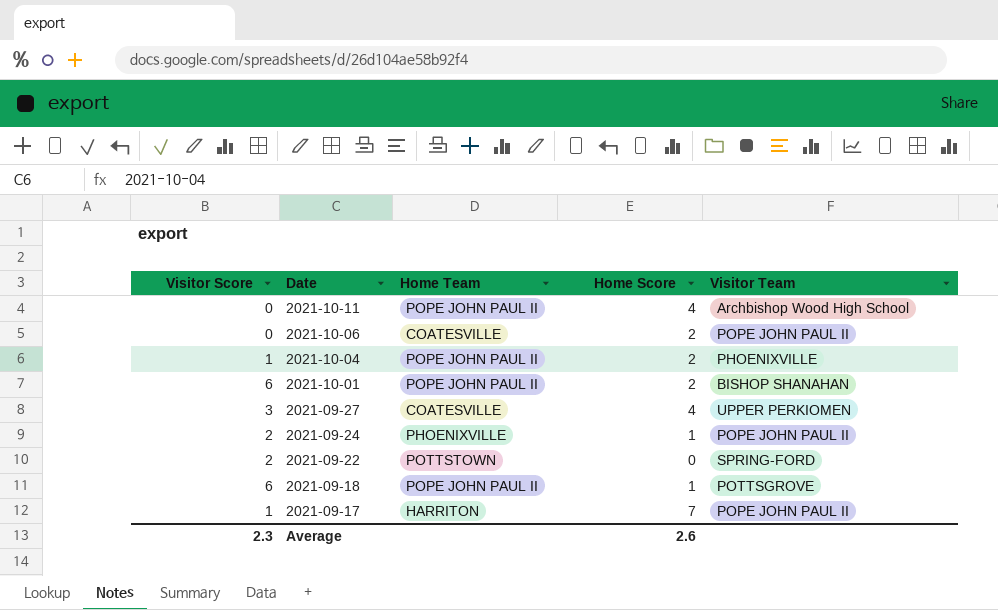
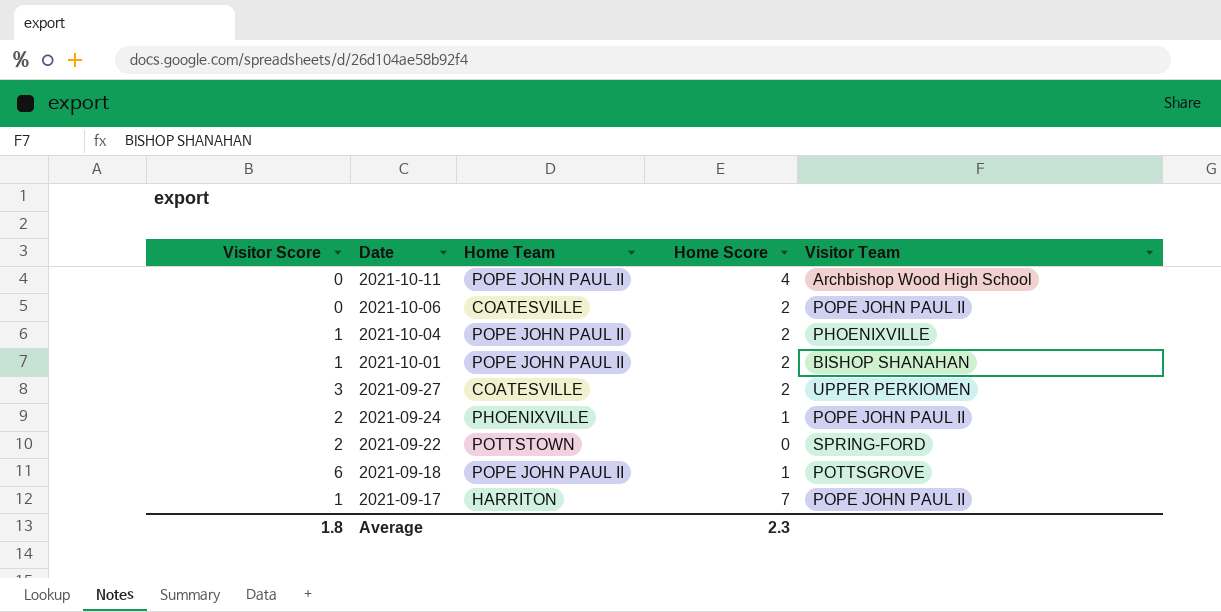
2021-10-01 | Visitor Score: 6 -> 1
2021-09-27 | Home Score: 4 -> 2
Average | Visitor Score: 2.3 -> 1.8
Average | Home Score: 2.6 -> 2.3

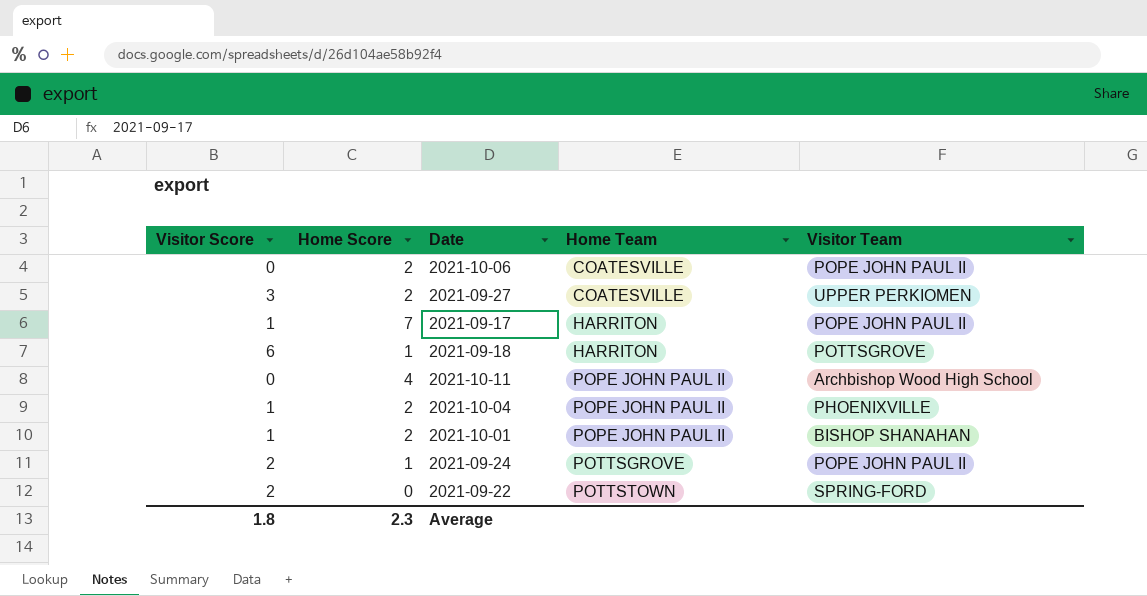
row order: Date descending -> Home Team ascending
column Home Score | position: 4 -> 2
2021-09-18 | Home Team: POPE JOHN PAUL II -> HARRITON
2021-09-24 | Home Team: PHOENIXVILLE -> POTTSGROVE

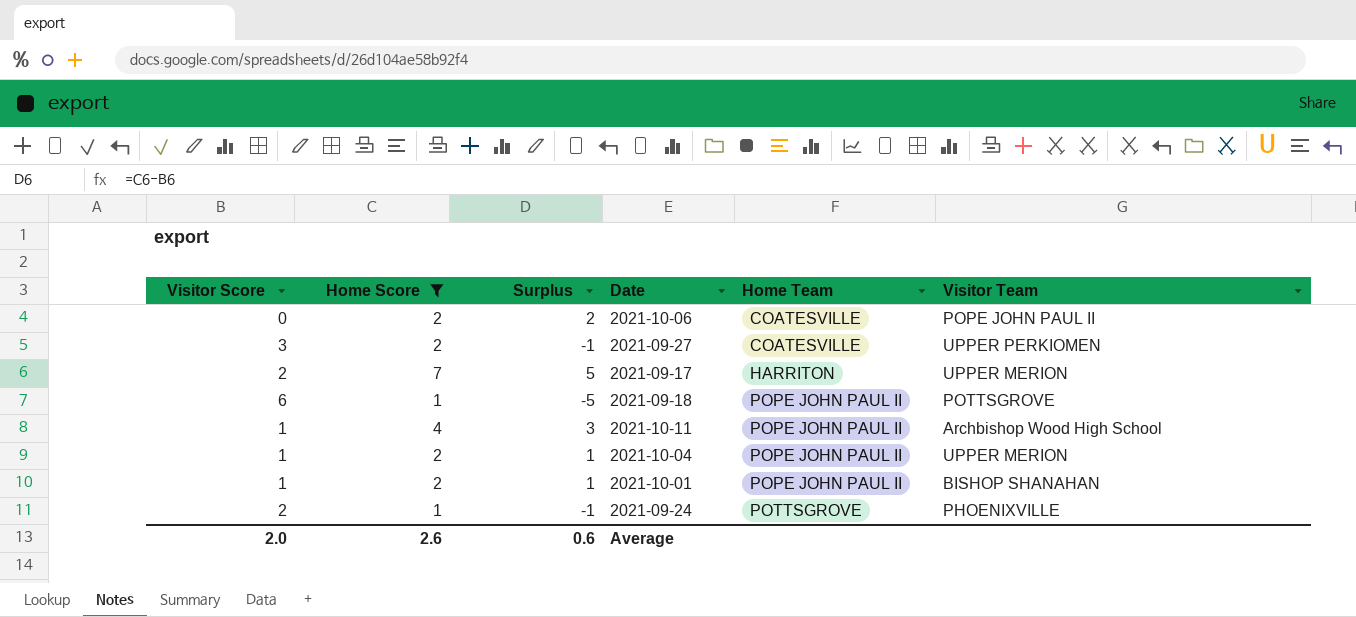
filter: none -> Home Score != 0
column Surplus | formula: none -> [Home Score] - [Visitor Score]
2021-09-17 | Visitor Score: 1 -> 2
2021-09-17 | Visitor Team: POPE JOHN PAUL II -> UPPER MERION
2021-09-18 | Home Team: HARRITON -> POPE JOHN PAUL II
2021-10-11 | Visitor Score: 0 -> 1
2021-10-04 | Visitor Team: PHOENIXVILLE -> UPPER MERION
2021-09-24 | Visitor Team: POPE JOHN PAUL II -> PHOENIXVILLE
Average | Visitor Score: 1.8 -> 2.0
Average | Home Score: 2.3 -> 2.6

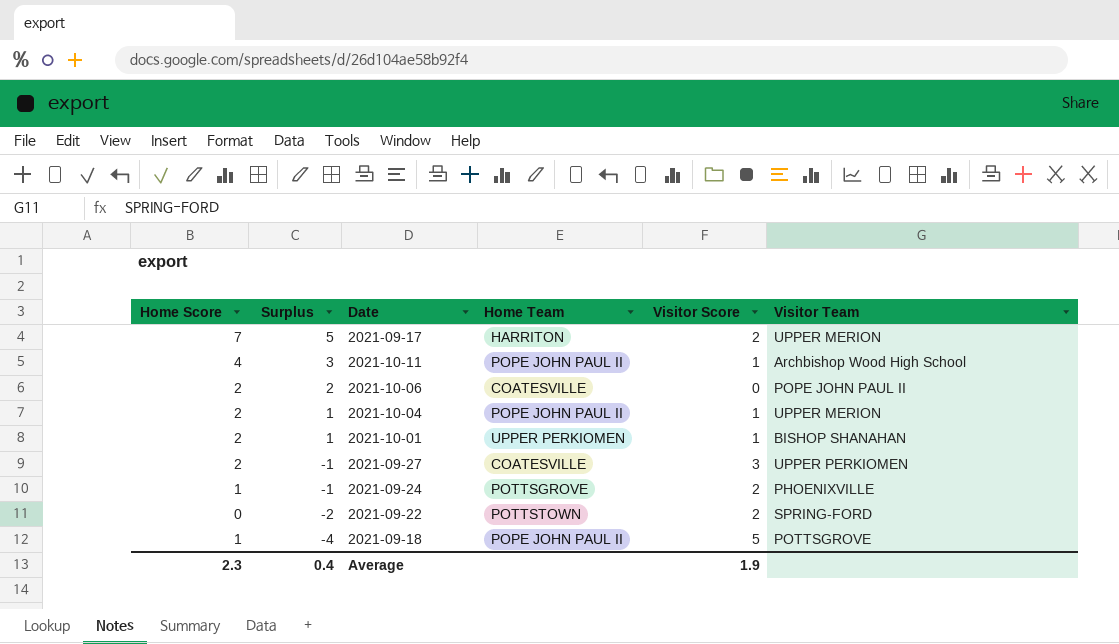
filter: Home Score != 0 -> none
row order: Home Team ascending -> Surplus descending
column Visitor Score | position: 1 -> 5
2021-10-01 | Home Team: POPE JOHN PAUL II -> UPPER PERKIOMEN
2021-09-18 | Surplus: -5 -> -4
2021-09-18 | Visitor Score: 6 -> 5
Average | Home Score: 2.6 -> 2.3
Average | Surplus: 0.6 -> 0.4
Average | Visitor Score: 2.0 -> 1.9

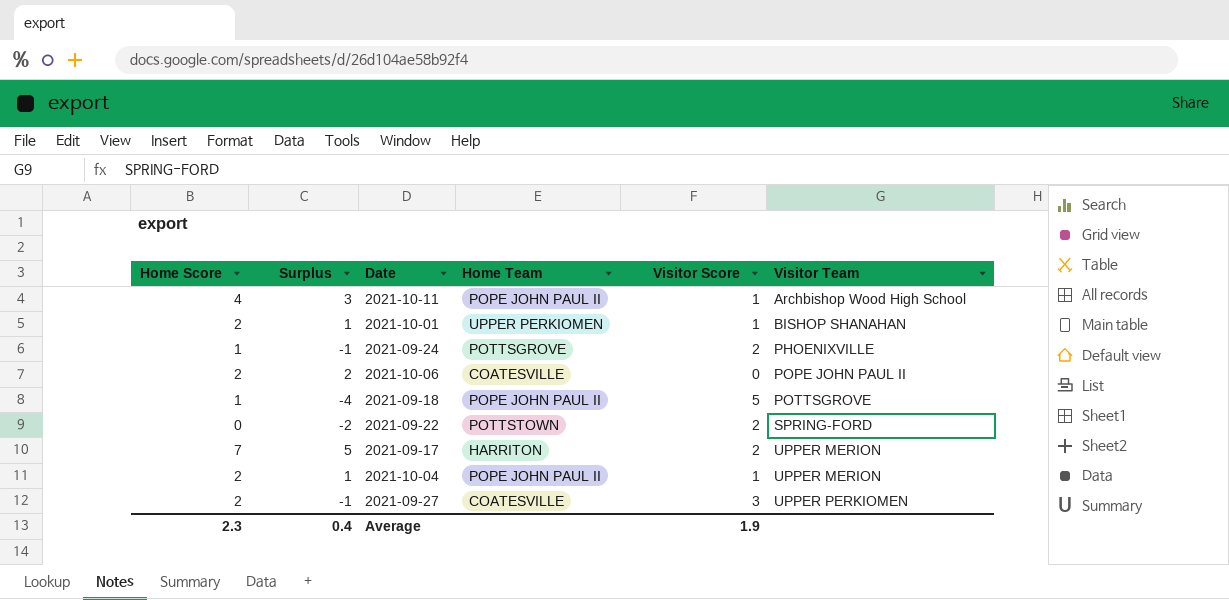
row order: Surplus descending -> Visitor Team ascending

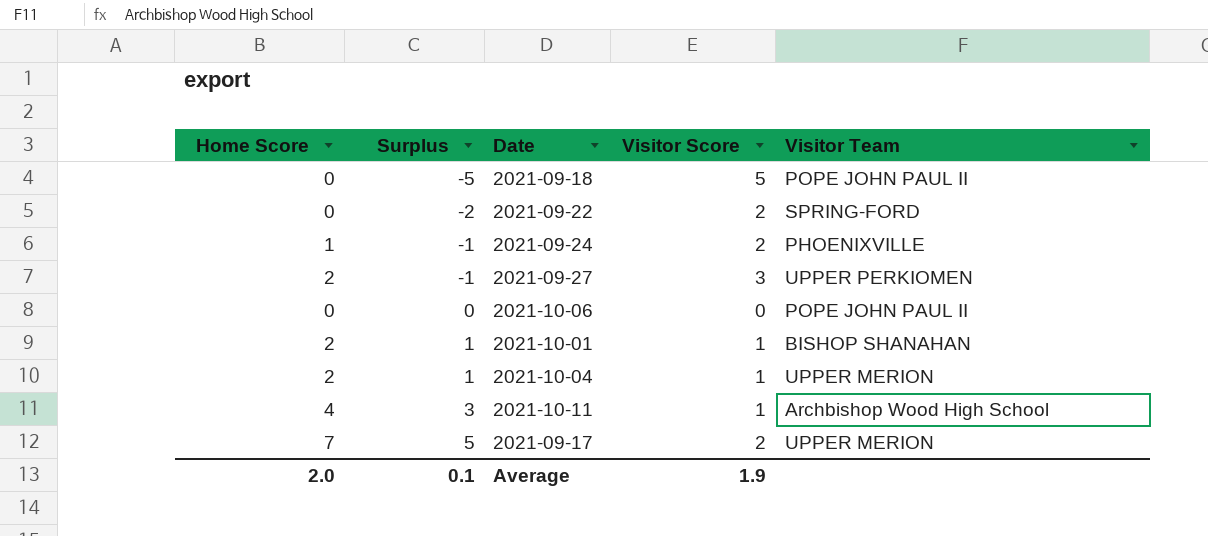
row order: Visitor Team ascending -> Surplus ascending
column Home Team | position: 4 -> none
2021-09-18 | Home Score: 1 -> 0
2021-09-18 | Surplus: -4 -> -5
2021-09-18 | Visitor Team: POTTSGROVE -> POPE JOHN PAUL II
2021-10-06 | Home Score: 2 -> 0
2021-10-06 | Surplus: 2 -> 0
Average | Home Score: 2.3 -> 2.0
Average | Surplus: 0.4 -> 0.1

